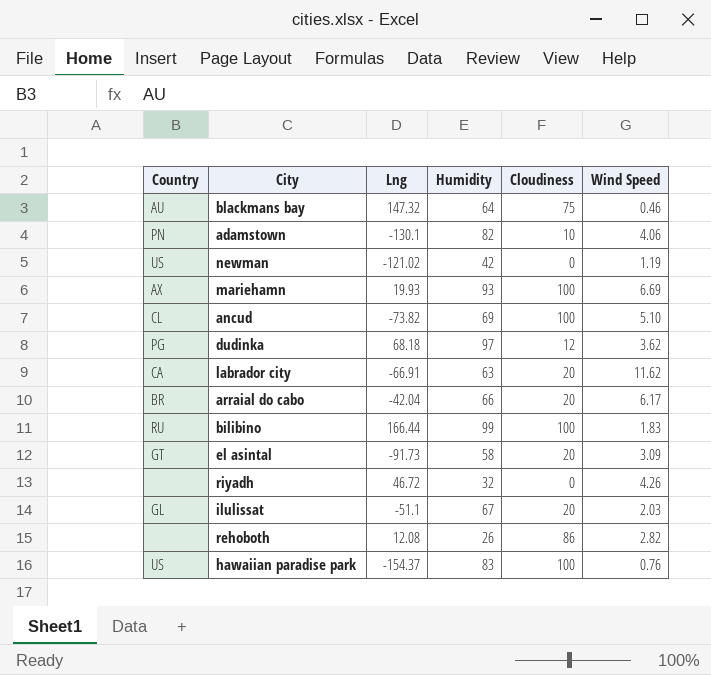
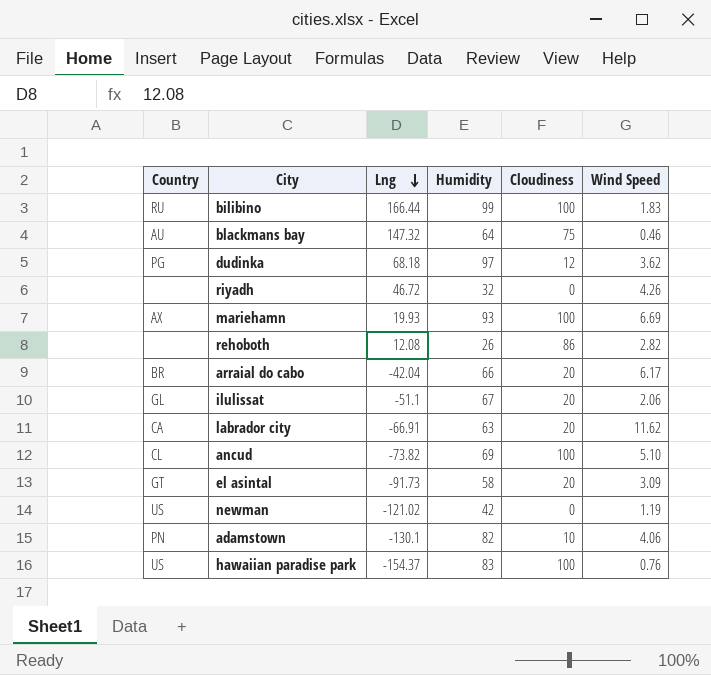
row order: none -> Lng descending
ilulissat | Wind Speed: 2.03 -> 2.06

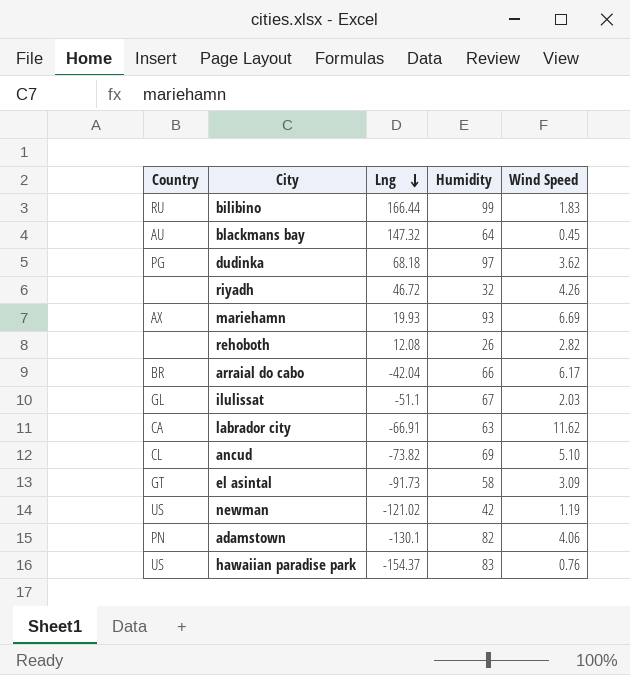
column Cloudiness | position: 5 -> none
blackmans bay | Wind Speed: 0.46 -> 0.45
ilulissat | Wind Speed: 2.06 -> 2.03

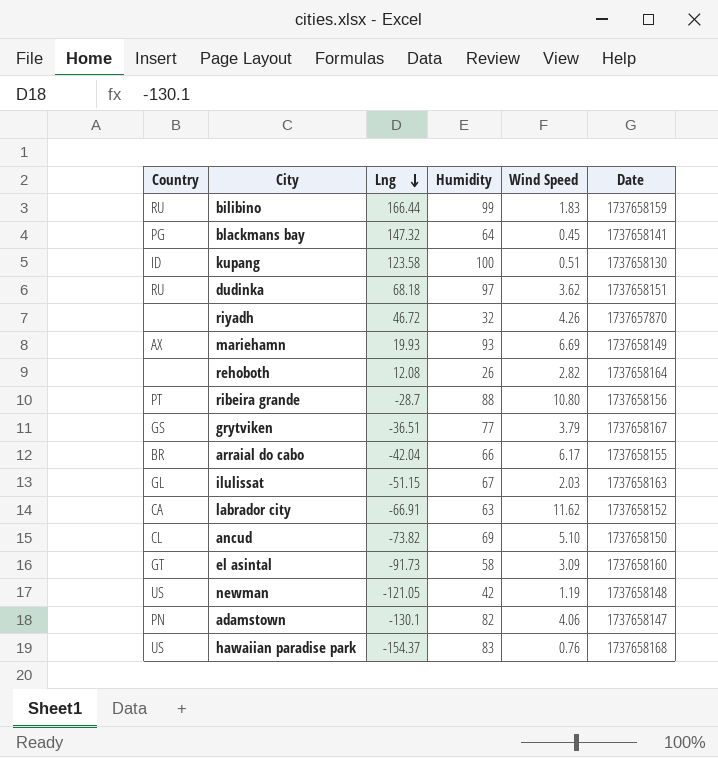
column Date | position: none -> 6
blackmans bay | Country: AU -> PG
row kupang: none -> ID | 123.58 | 100 | 0.51 | 1737658130
dudinka | Country: PG -> RU
row ribeira grande: none -> PT | -28.7 | 88 | 10.80 | 1737658156
row grytviken: none -> GS | -36.51 | 77 | 3.79 | 1737658167
ilulissat | Lng: -51.1 -> -51.15
newman | Lng: -121.02 -> -121.05

